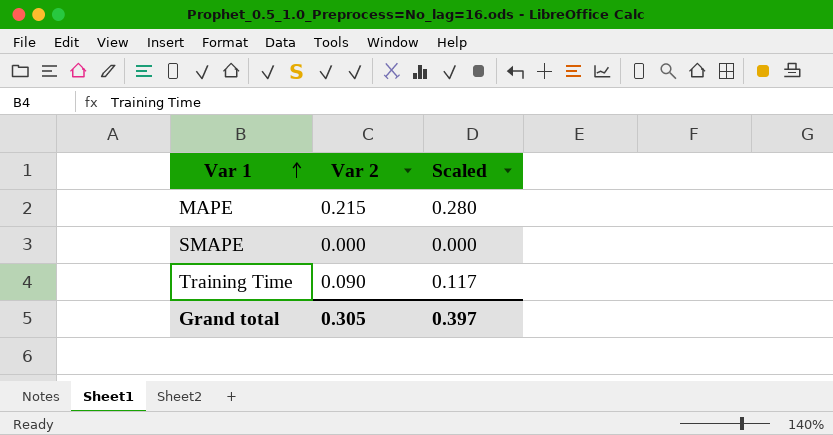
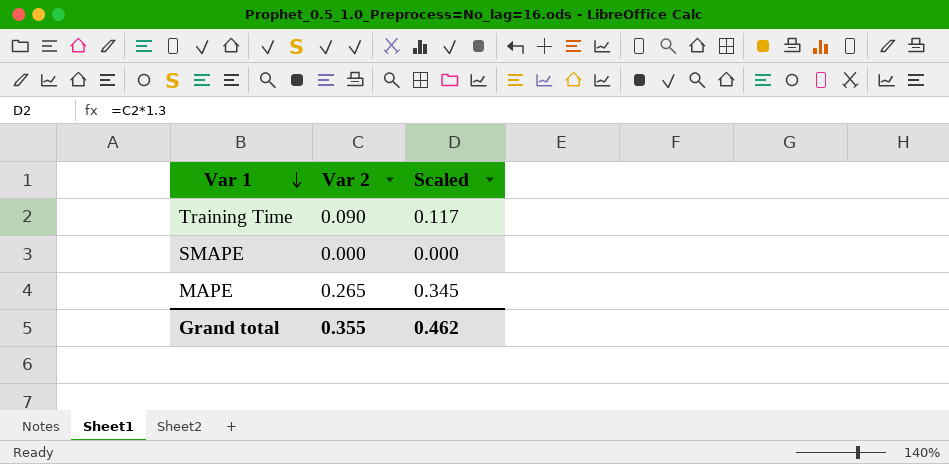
row order: Var 1 ascending -> Var 1 descending
MAPE | Var 2: 0.215 -> 0.265
MAPE | Scaled: 0.280 -> 0.345
Grand total | Var 2: 0.305 -> 0.355
Grand total | Scaled: 0.397 -> 0.462

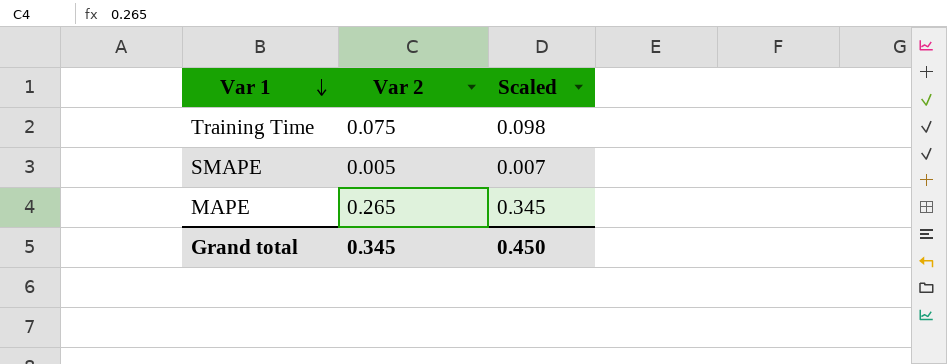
Training Time | Var 2: 0.090 -> 0.075
Training Time | Scaled: 0.117 -> 0.098
SMAPE | Var 2: 0.000 -> 0.005
SMAPE | Scaled: 0.000 -> 0.007
Grand total | Var 2: 0.355 -> 0.345
Grand total | Scaled: 0.462 -> 0.450

